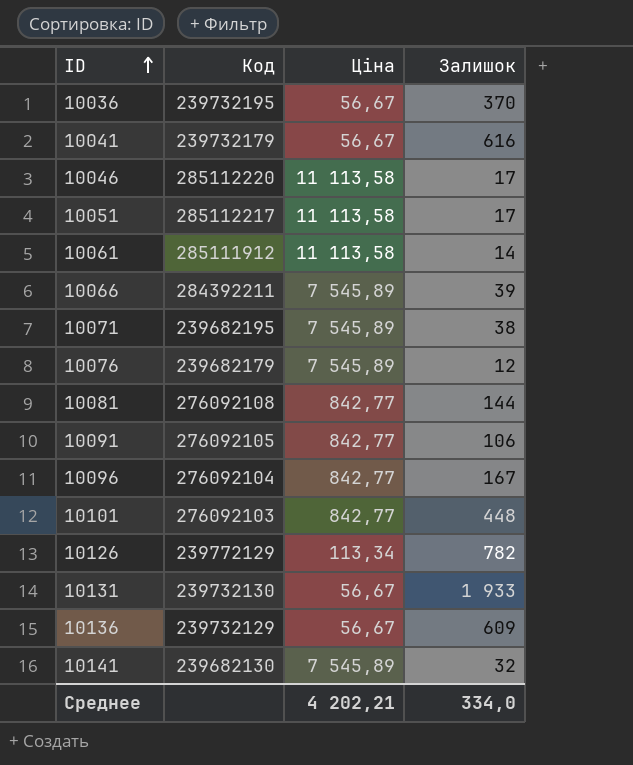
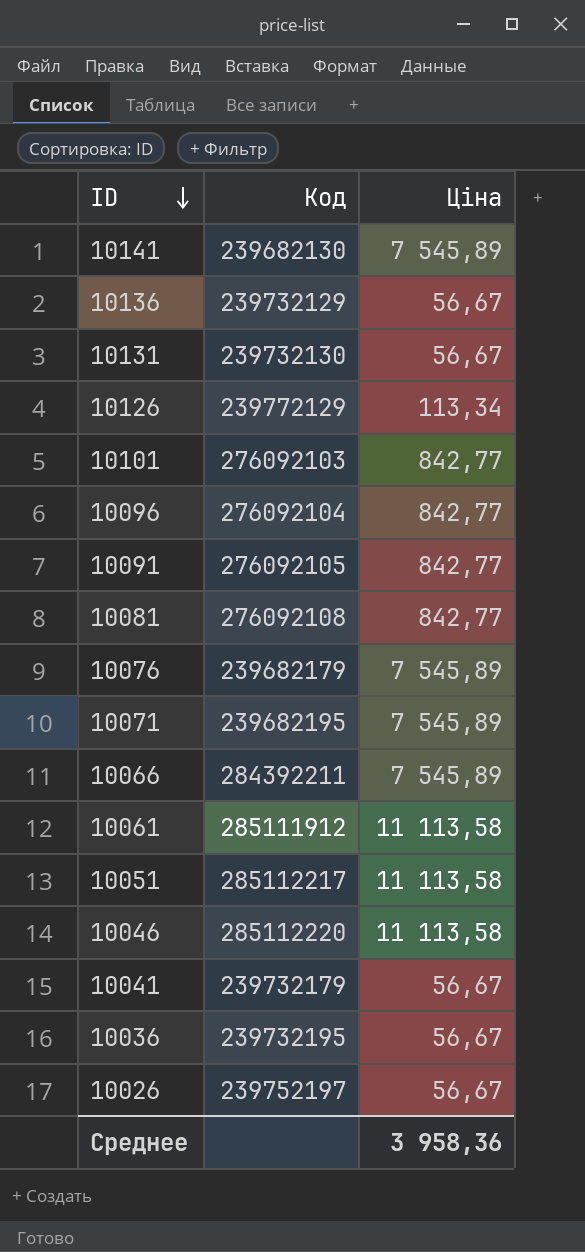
row order: ID ascending -> ID descending
column Залишок | position: 4 -> none
row 10026: none -> 239752197 | 56,67
Среднее | Ціна: 4 202,21 -> 3 958,36

